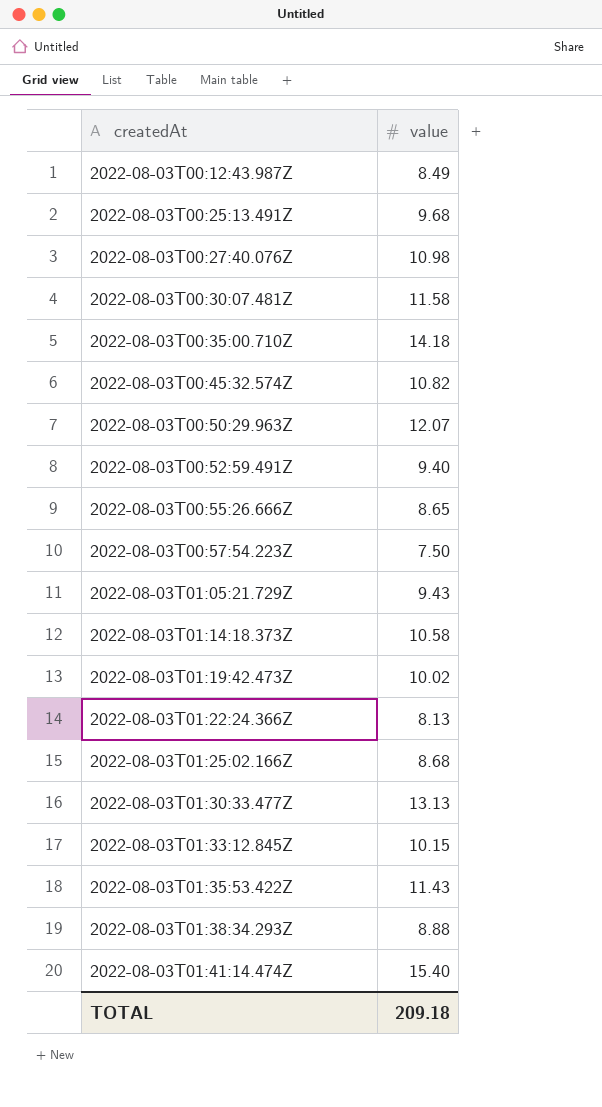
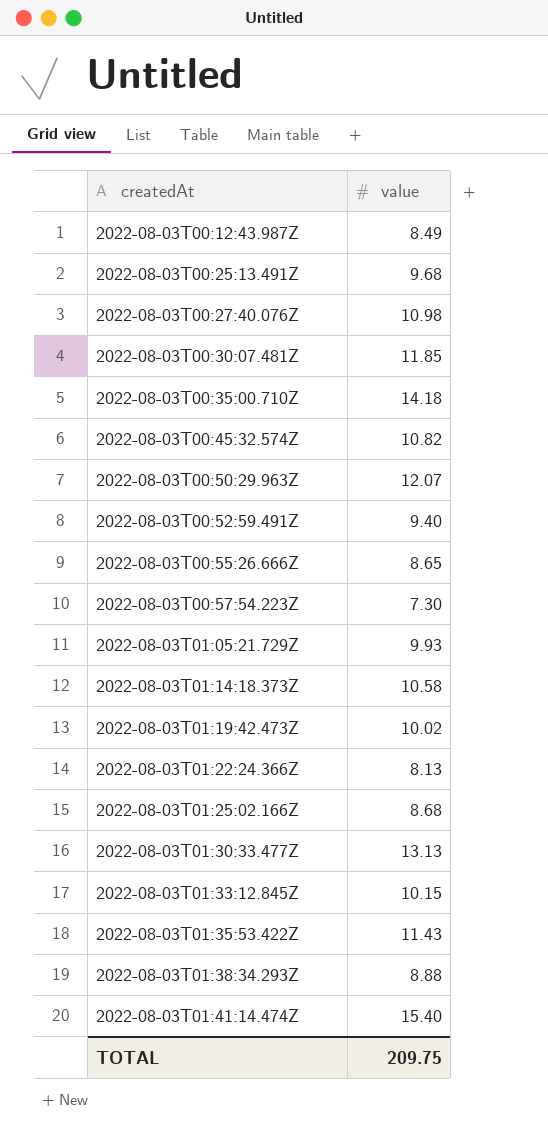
2022-08-03T00:30:07.481Z | value: 11.58 -> 11.85
2022-08-03T00:57:54.223Z | value: 7.50 -> 7.30
2022-08-03T01:05:21.729Z | value: 9.43 -> 9.93
TOTAL | value: 209.18 -> 209.75

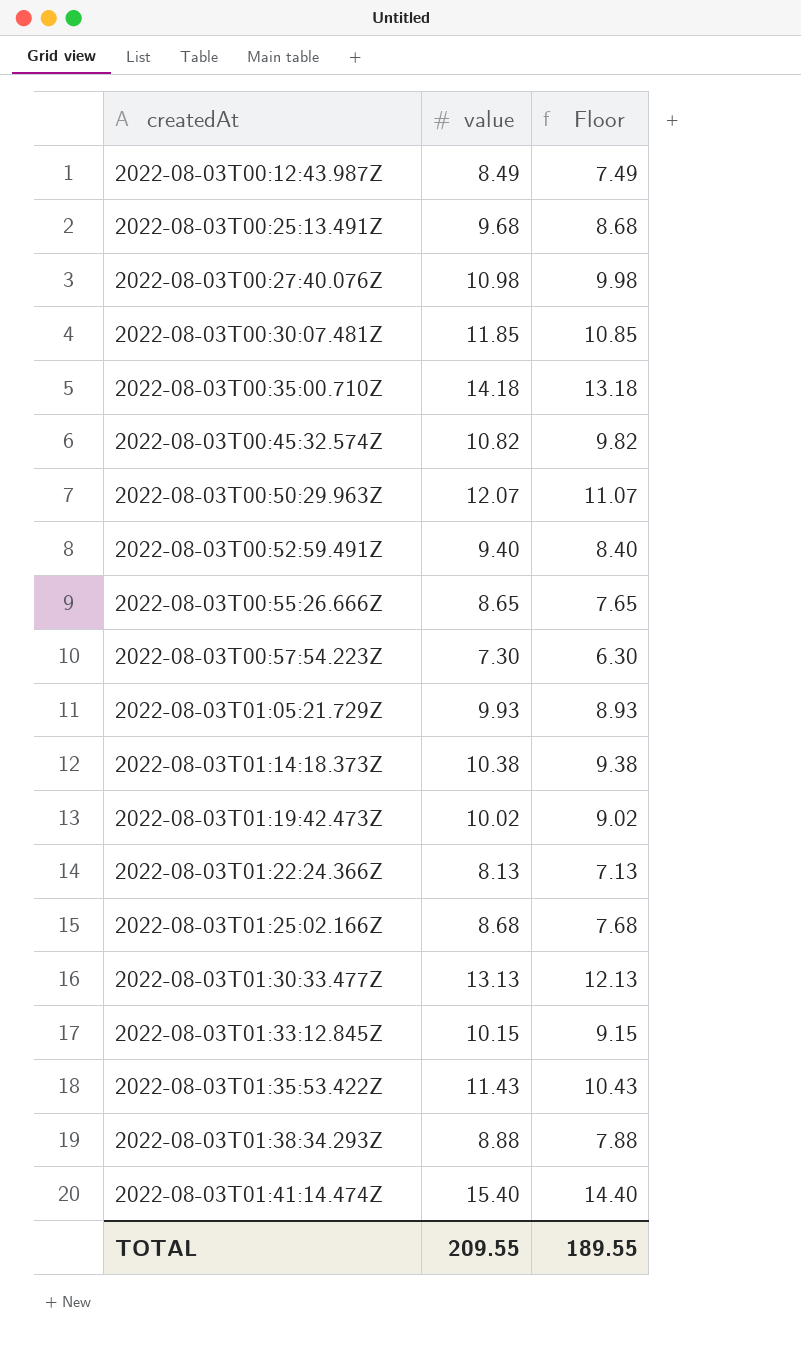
column Floor | formula: none -> [value] - 1
2022-08-03T01:14:18.373Z | value: 10.58 -> 10.38
TOTAL | value: 209.75 -> 209.55

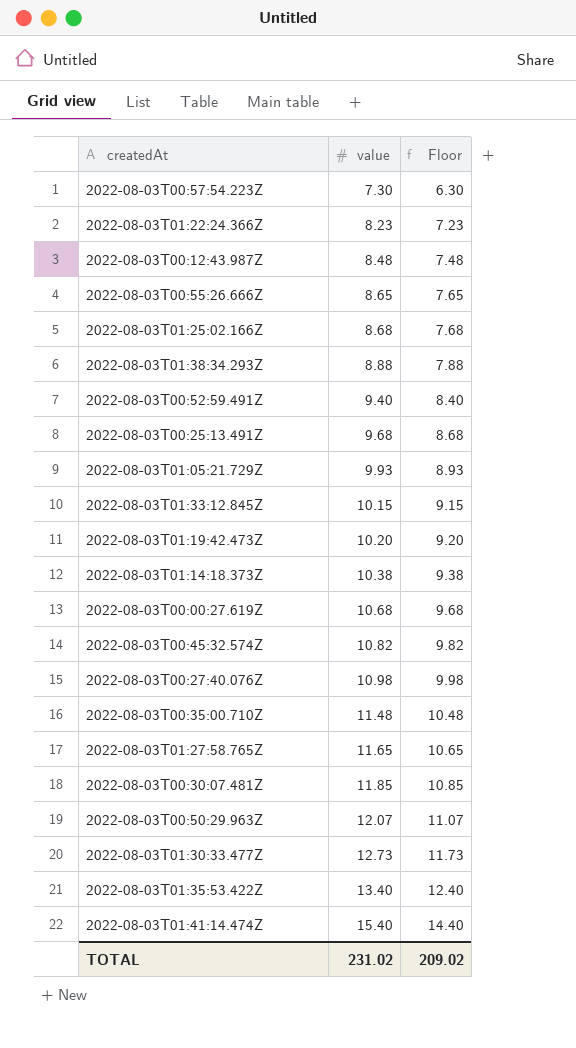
row order: createdAt ascending -> value ascending
2022-08-03T01:22:24.366Z | value: 8.13 -> 8.23
2022-08-03T01:22:24.366Z | Floor: 7.13 -> 7.23
2022-08-03T00:12:43.987Z | value: 8.49 -> 8.48
2022-08-03T00:12:43.987Z | Floor: 7.49 -> 7.48
2022-08-03T01:19:42.473Z | value: 10.02 -> 10.20
2022-08-03T01:19:42.473Z | Floor: 9.02 -> 9.20
row 2022-08-03T00:00:27.619Z: none -> 10.68 | 9.68
2022-08-03T00:35:00.710Z | value: 14.18 -> 11.48
2022-08-03T00:35:00.710Z | Floor: 13.18 -> 10.48
row 2022-08-03T01:27:58.765Z: none -> 11.65 | 10.65
2022-08-03T01:30:33.477Z | value: 13.13 -> 12.73
2022-08-03T01:30:33.477Z | Floor: 12.13 -> 11.73
2022-08-03T01:35:53.422Z | value: 11.43 -> 13.40
2022-08-03T01:35:53.422Z | Floor: 10.43 -> 12.40
TOTAL | value: 209.55 -> 231.02
TOTAL | Floor: 189.55 -> 209.02

